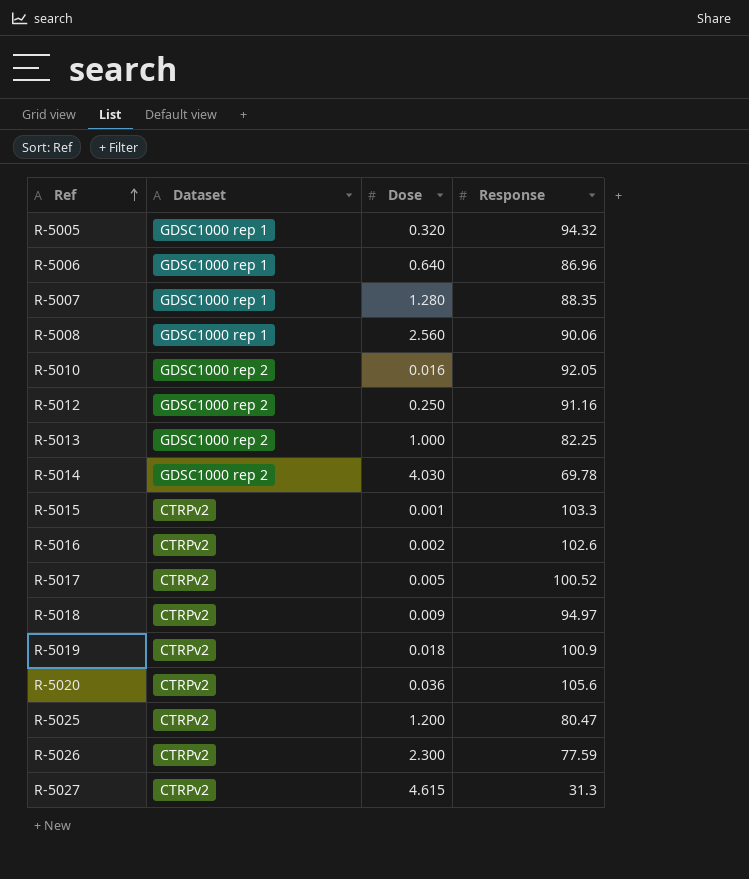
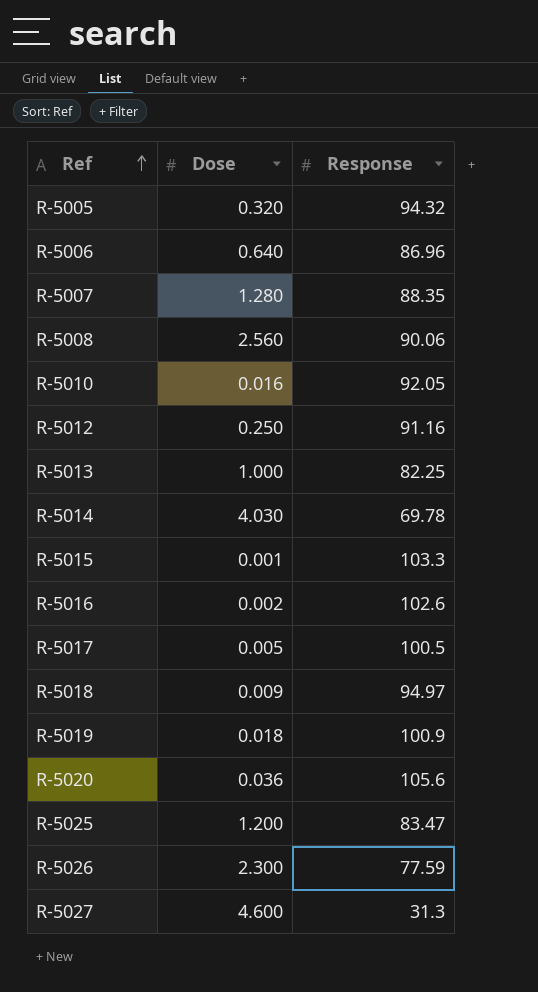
column Dataset | position: 2 -> none
R-5017 | Response: 100.52 -> 100.5
R-5025 | Response: 80.47 -> 83.47
R-5027 | Dose: 4.615 -> 4.600

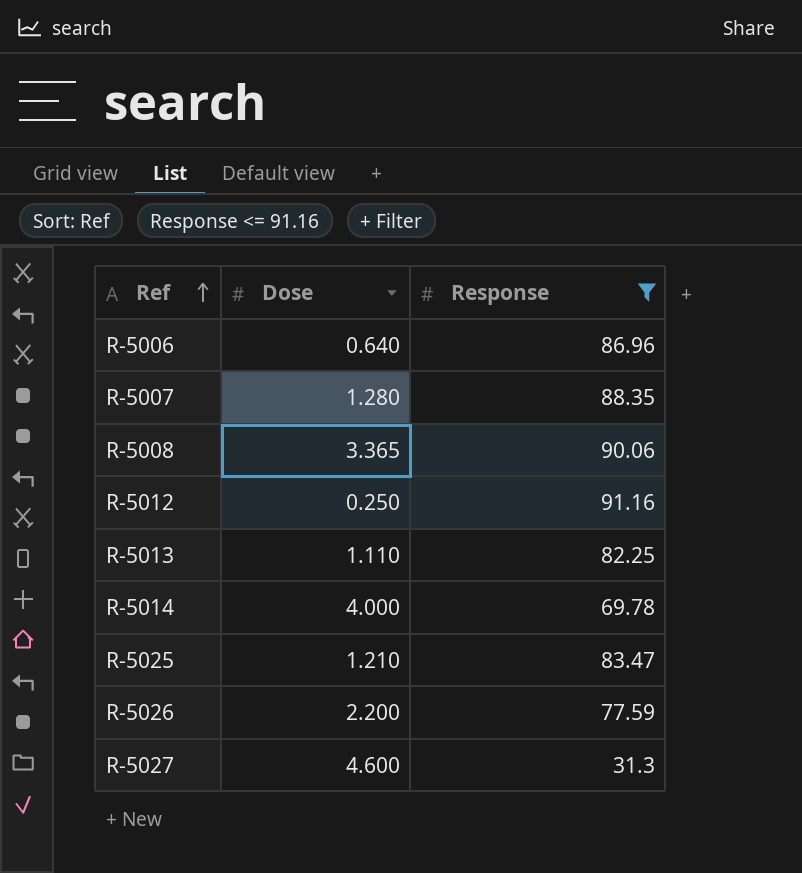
filter: none -> Response <= 91.16
R-5008 | Dose: 2.560 -> 3.365
R-5013 | Dose: 1.000 -> 1.110
R-5014 | Dose: 4.030 -> 4.000
R-5025 | Dose: 1.200 -> 1.210
R-5026 | Dose: 2.300 -> 2.200

